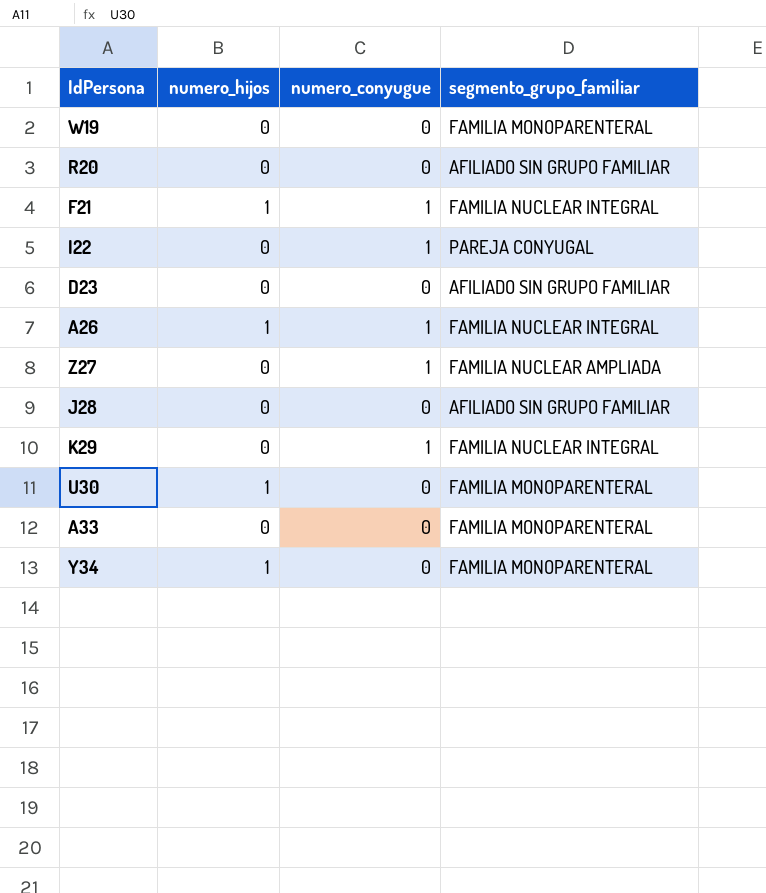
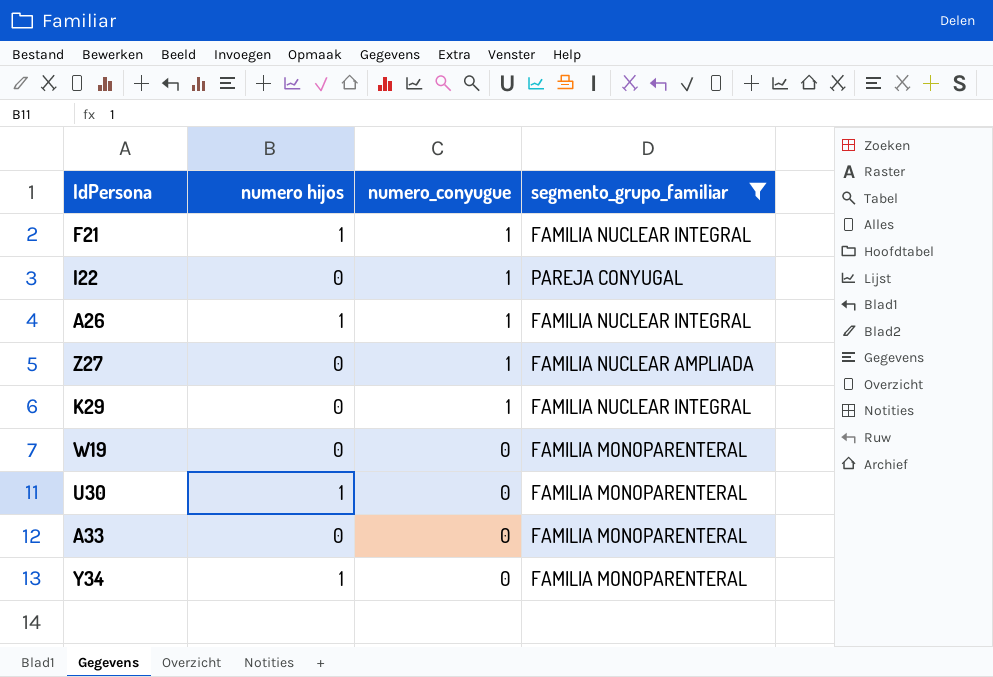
filter: none -> segmento_grupo_familiar != AFILIADO SIN GRUPO FAMILIAR
row order: none -> numero_conyugue descending
column name: numero_hijos -> numero hijos

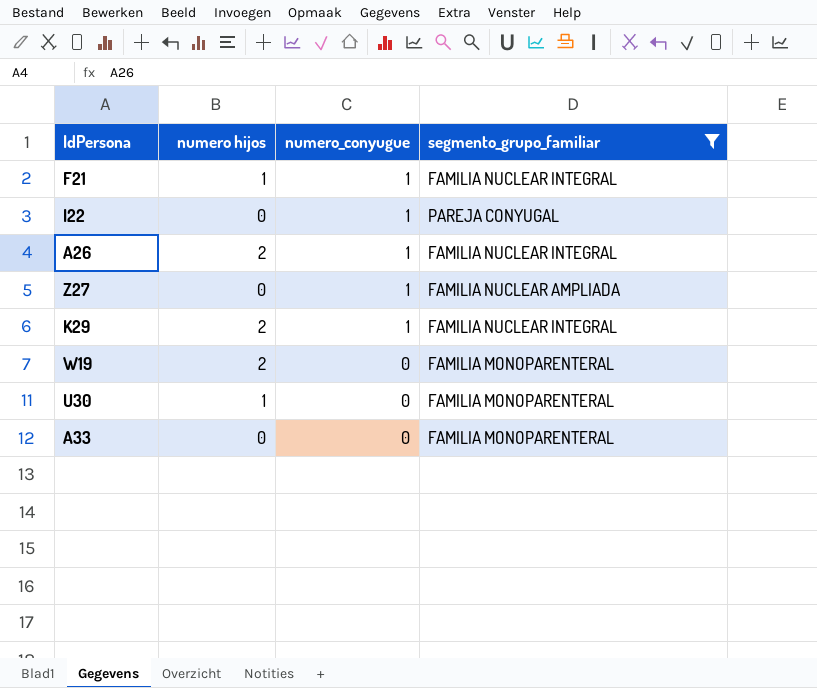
row Y34: 1 | 0 | FAMILIA MONOPARENTERAL -> none
A26 | numero hijos: 1 -> 2
K29 | numero hijos: 0 -> 2
W19 | numero hijos: 0 -> 2

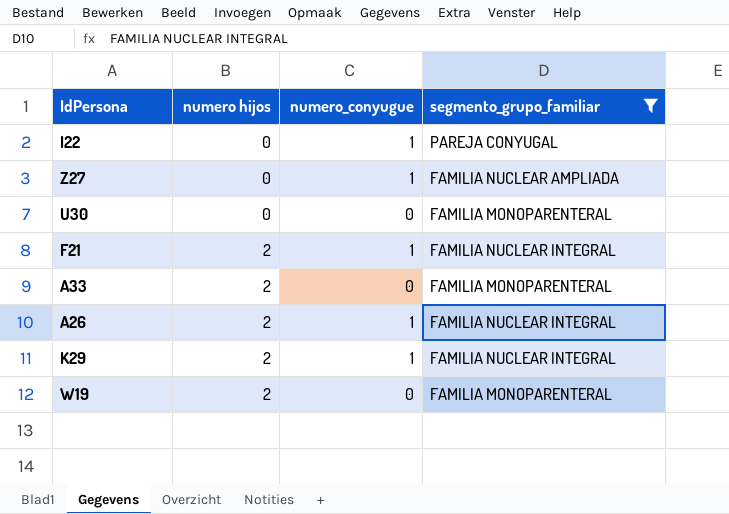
row order: numero_conyugue descending -> numero hijos ascending
U30 | numero hijos: 1 -> 0
F21 | numero hijos: 1 -> 2
A33 | numero hijos: 0 -> 2

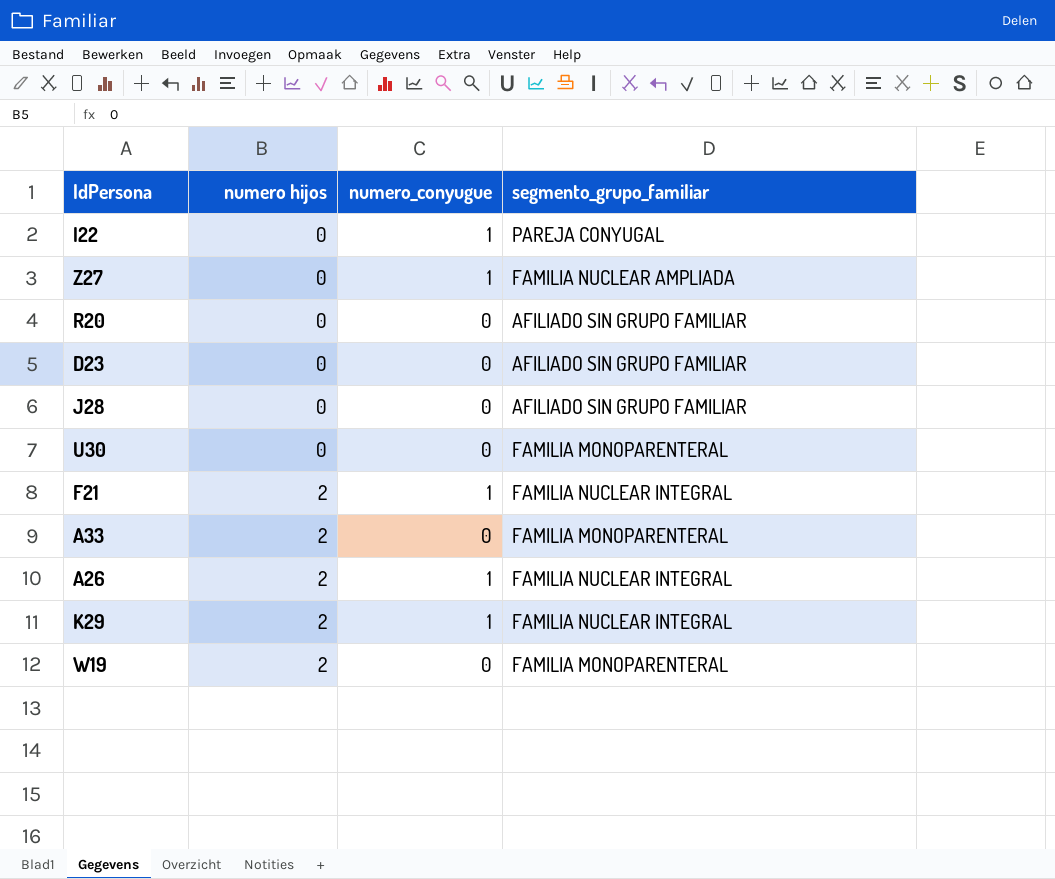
filter: segmento_grupo_familiar != AFILIADO SIN GRUPO FAMILIAR -> none

